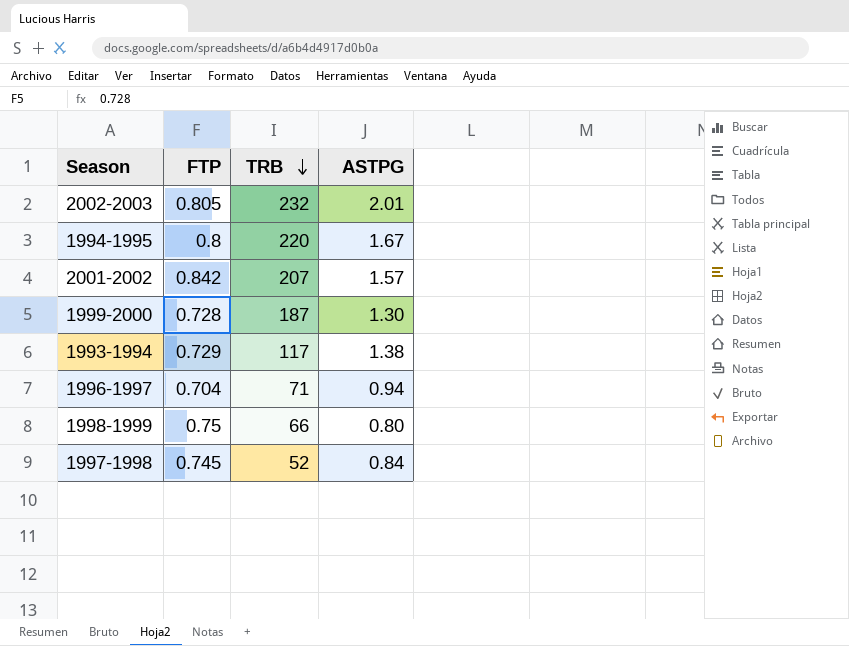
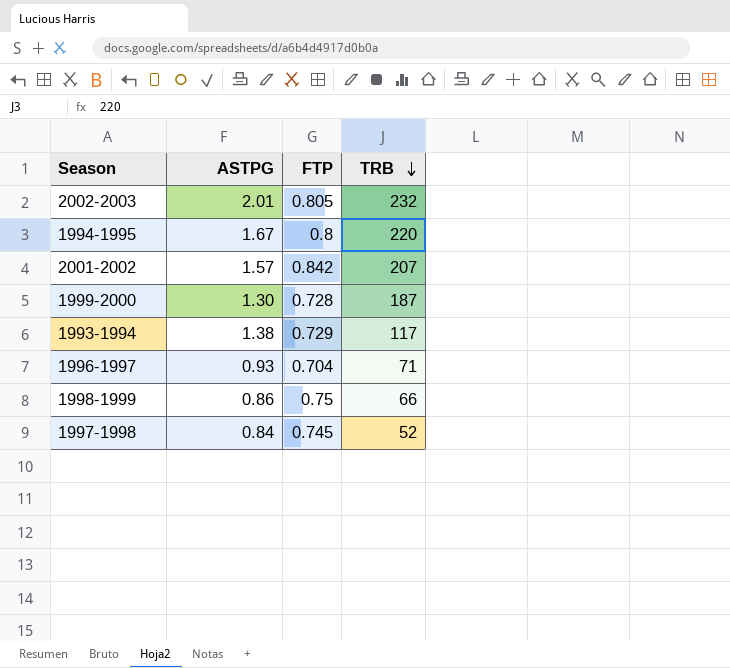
column ASTPG | position: 4 -> 2
1996-1997 | ASTPG: 0.94 -> 0.93
1998-1999 | ASTPG: 0.80 -> 0.86

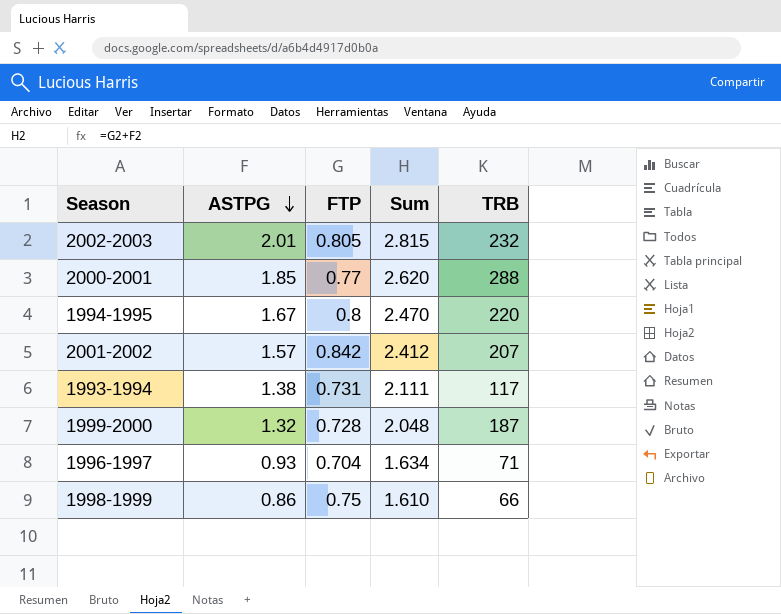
row order: TRB descending -> ASTPG descending
column Sum | formula: none -> [ASTPG] + [FTP]
row 1997-1998: 0.84 | 0.745 | 52 -> none
row 2000-2001: none -> 1.85 | 0.77 | 2.620 | 288
1993-1994 | FTP: 0.729 -> 0.731
1999-2000 | ASTPG: 1.30 -> 1.32

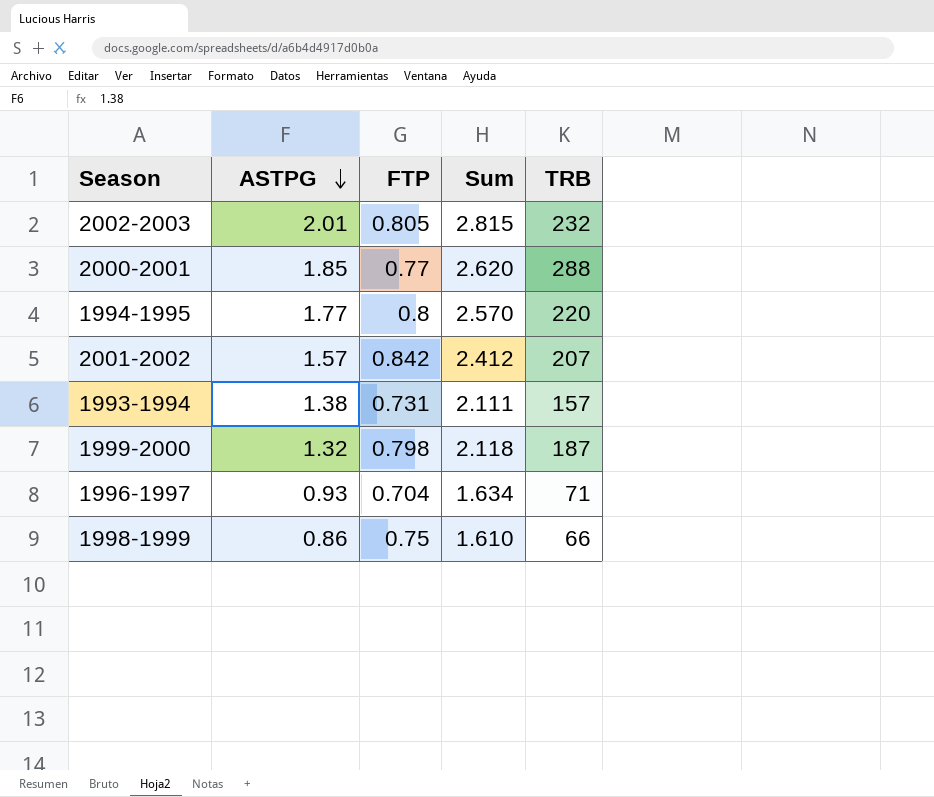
1994-1995 | ASTPG: 1.67 -> 1.77
1994-1995 | Sum: 2.470 -> 2.570
1993-1994 | TRB: 117 -> 157
1999-2000 | FTP: 0.728 -> 0.798
1999-2000 | Sum: 2.048 -> 2.118

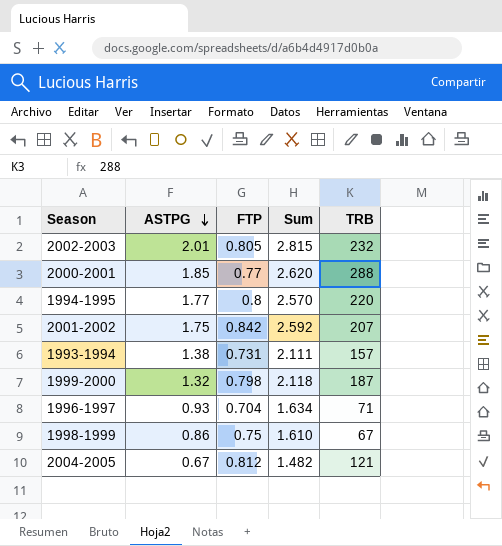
2001-2002 | ASTPG: 1.57 -> 1.75
2001-2002 | Sum: 2.412 -> 2.592
1998-1999 | TRB: 66 -> 67
row 2004-2005: none -> 0.67 | 0.812 | 1.482 | 121

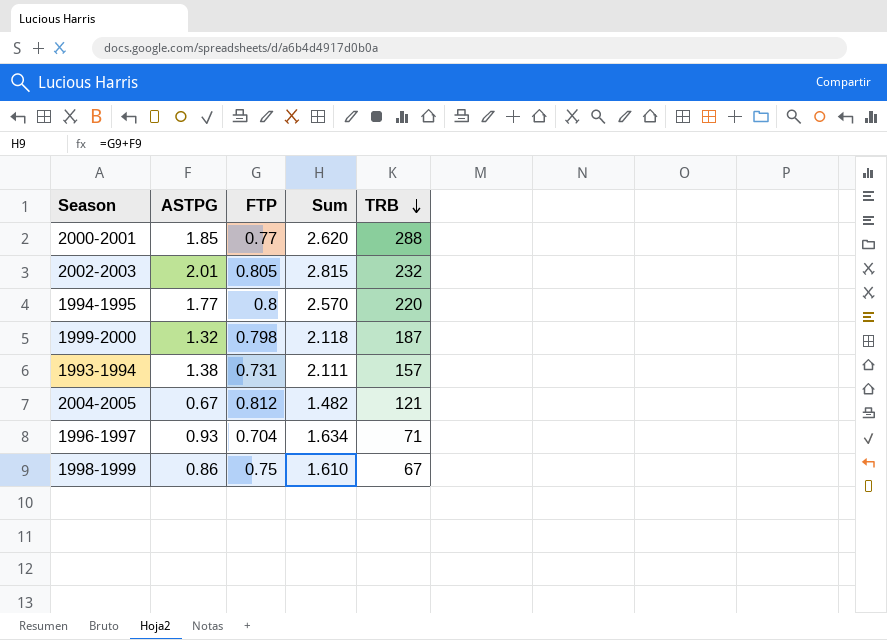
row order: ASTPG descending -> TRB descending
row 2001-2002: 1.75 | 0.842 | 2.592 | 207 -> none

